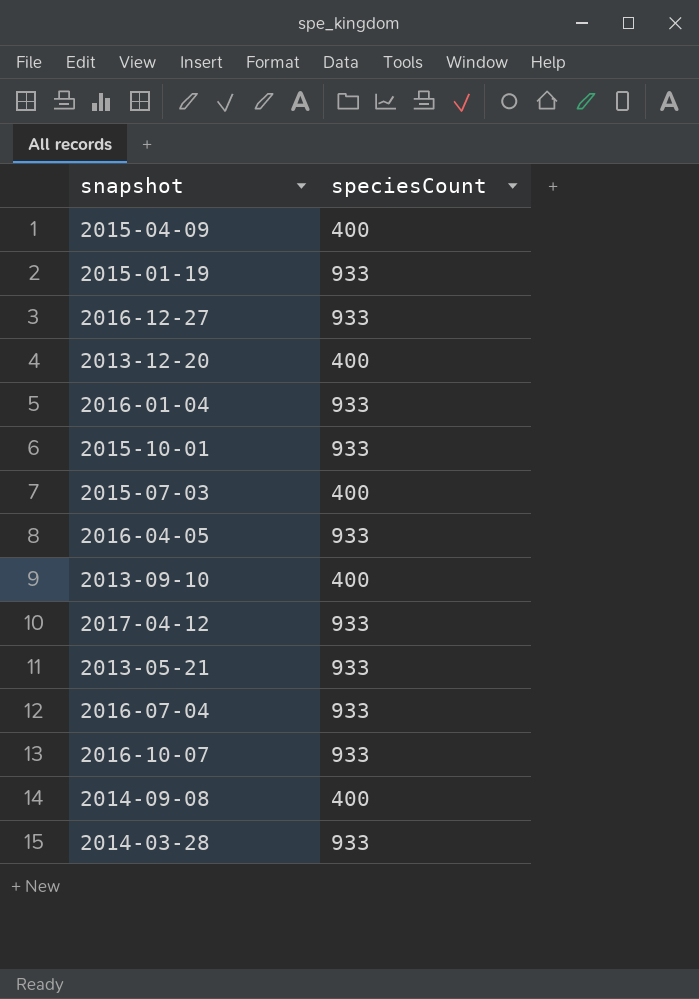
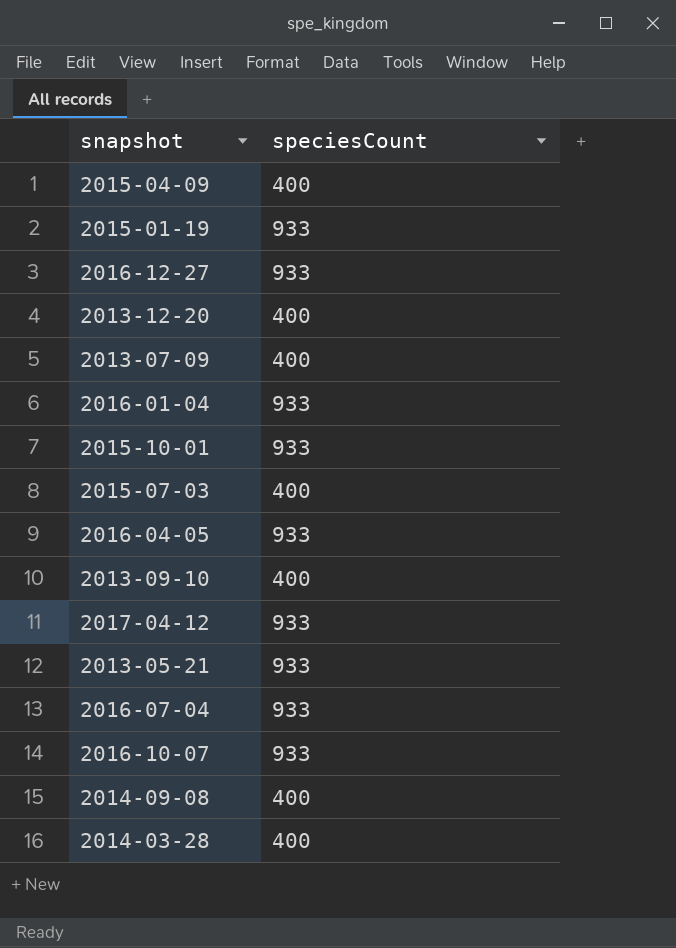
row 2013-07-09: none -> 400
2014-03-28 | speciesCount: 933 -> 400

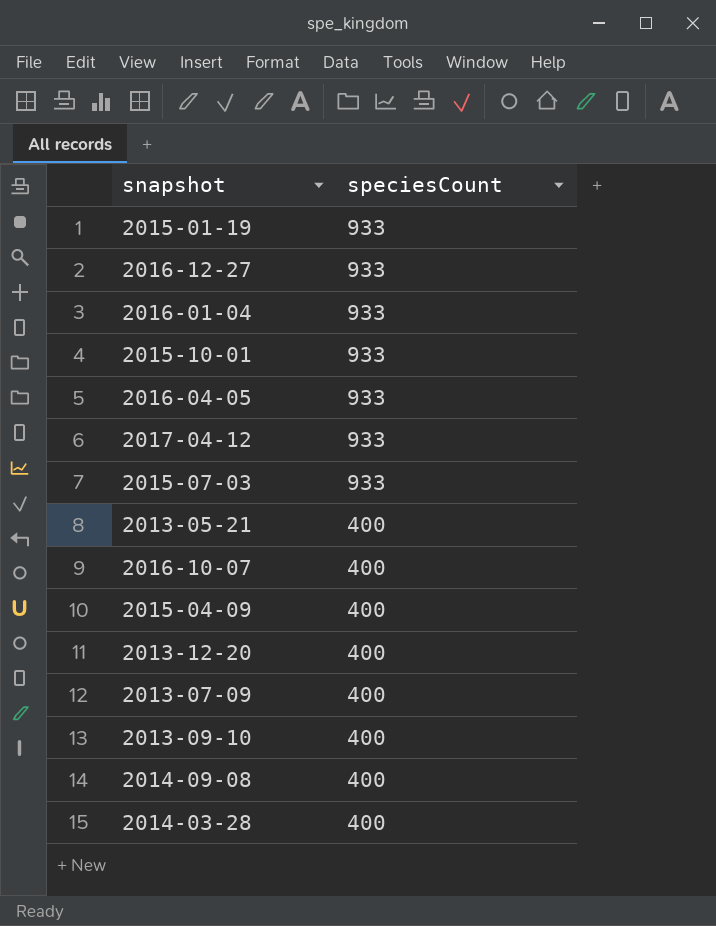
row order: none -> speciesCount descending
row 2016-07-04: 933 -> none
2015-07-03 | speciesCount: 400 -> 933
2013-05-21 | speciesCount: 933 -> 400
2016-10-07 | speciesCount: 933 -> 400

